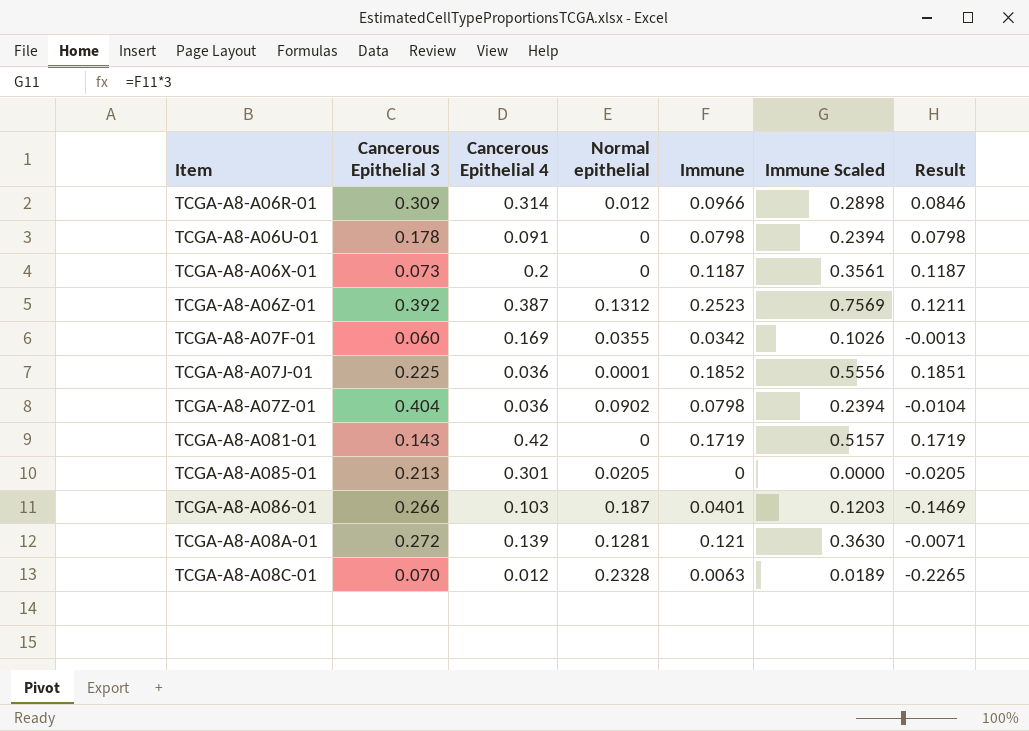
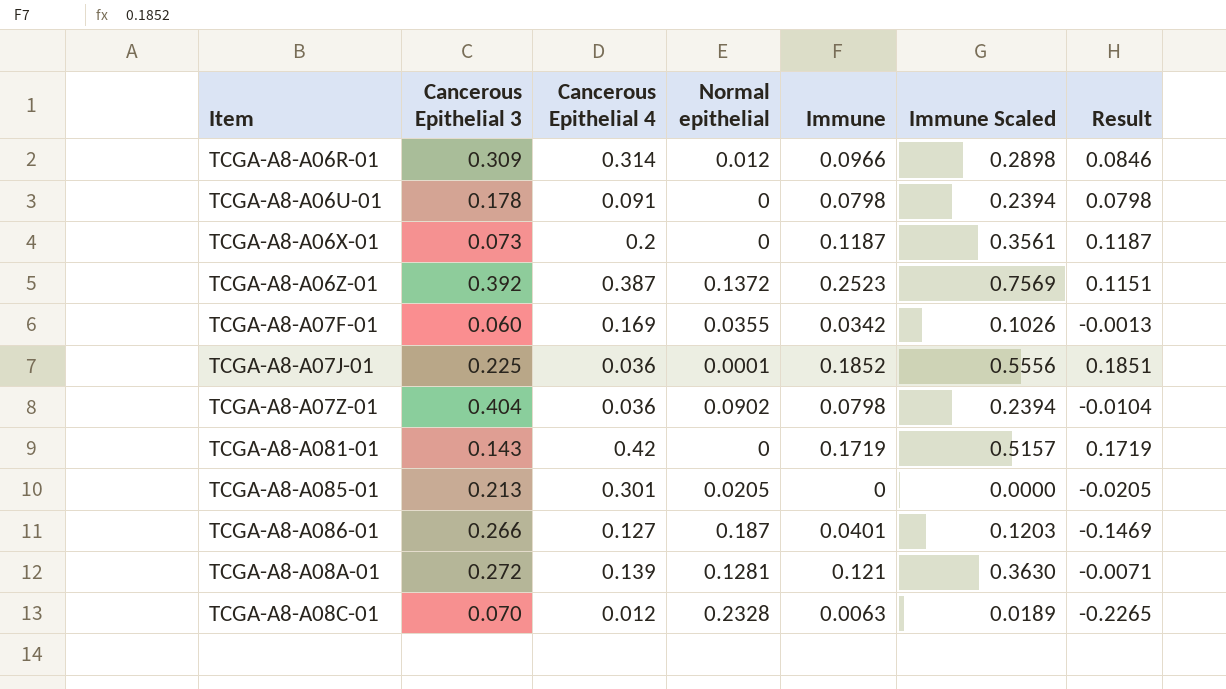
TCGA-A8-A06Z-01 | Normal epithelial: 0.1312 -> 0.1372
TCGA-A8-A06Z-01 | Result: 0.1211 -> 0.1151
TCGA-A8-A086-01 | Cancerous Epithelial 4: 0.103 -> 0.127

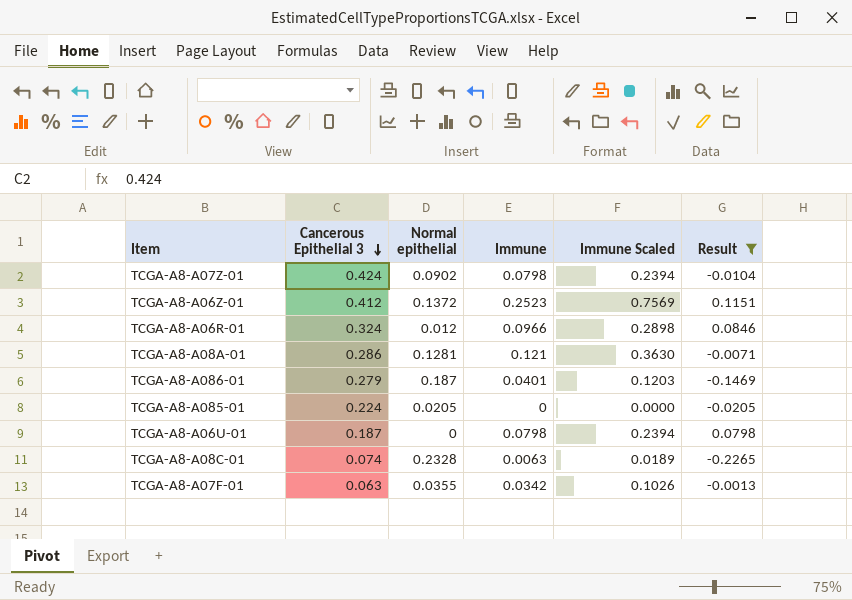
filter: none -> Result <= 0.1151
row order: none -> Cancerous Epithelial 3 descending
column Cancerous Epithelial 4 | position: 3 -> none
TCGA-A8-A07Z-01 | Cancerous Epithelial 3: 0.404 -> 0.424
TCGA-A8-A06Z-01 | Cancerous Epithelial 3: 0.392 -> 0.412
TCGA-A8-A06R-01 | Cancerous Epithelial 3: 0.309 -> 0.324
TCGA-A8-A08A-01 | Cancerous Epithelial 3: 0.272 -> 0.286
TCGA-A8-A086-01 | Cancerous Epithelial 3: 0.266 -> 0.279
TCGA-A8-A085-01 | Cancerous Epithelial 3: 0.213 -> 0.224
TCGA-A8-A06U-01 | Cancerous Epithelial 3: 0.178 -> 0.187
TCGA-A8-A08C-01 | Cancerous Epithelial 3: 0.070 -> 0.074
TCGA-A8-A07F-01 | Cancerous Epithelial 3: 0.060 -> 0.063

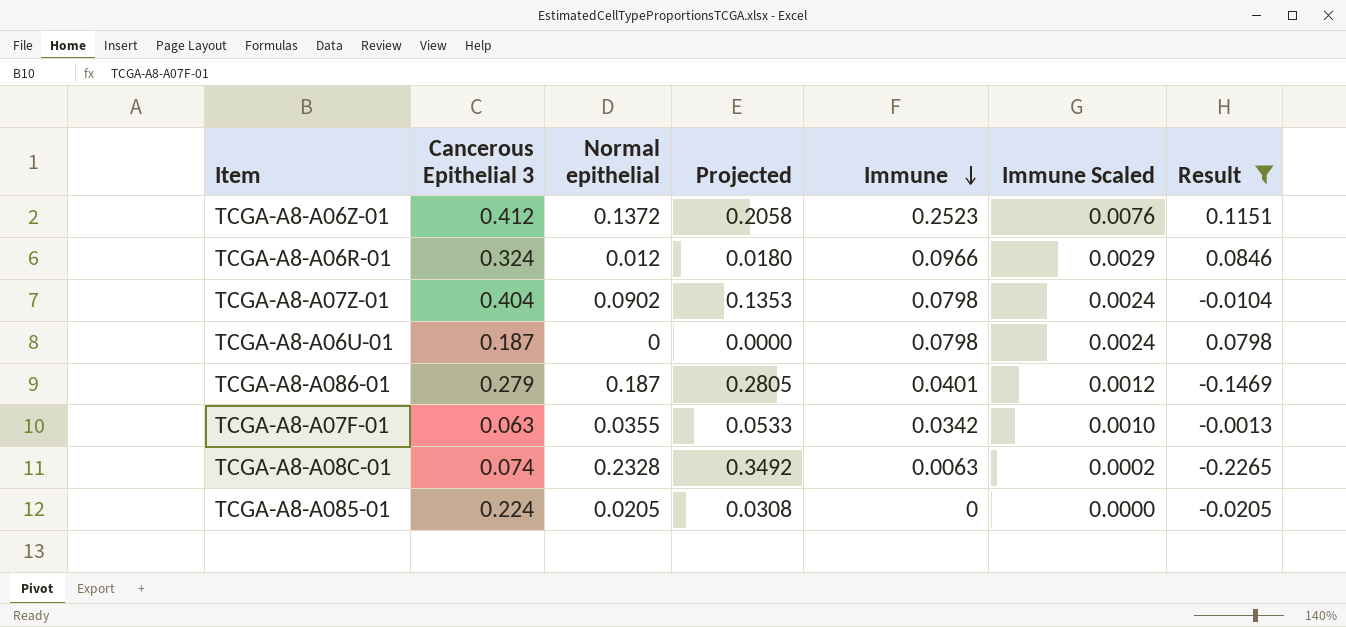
row order: Cancerous Epithelial 3 descending -> Immune descending
column Projected | formula: none -> [Normal epithelial] * 1.5
column Immune Scaled | formula: [Immune] * 3 -> [Immune] * 0.03
row TCGA-A8-A08A-01: 0.286 | 0.1281 | 0.121 | 0.3630 | -0.0071 -> none
TCGA-A8-A07Z-01 | Cancerous Epithelial 3: 0.424 -> 0.404

